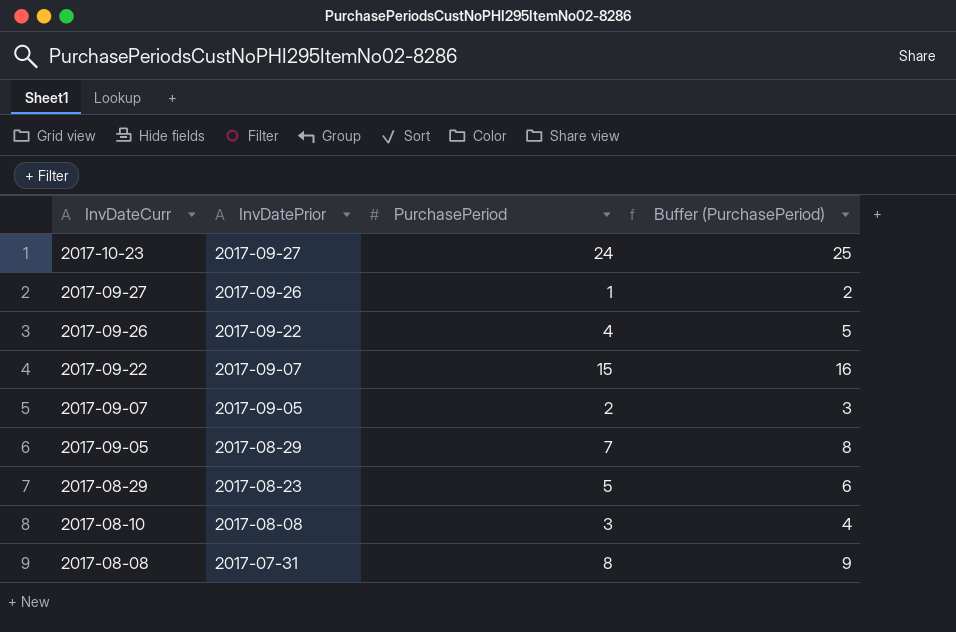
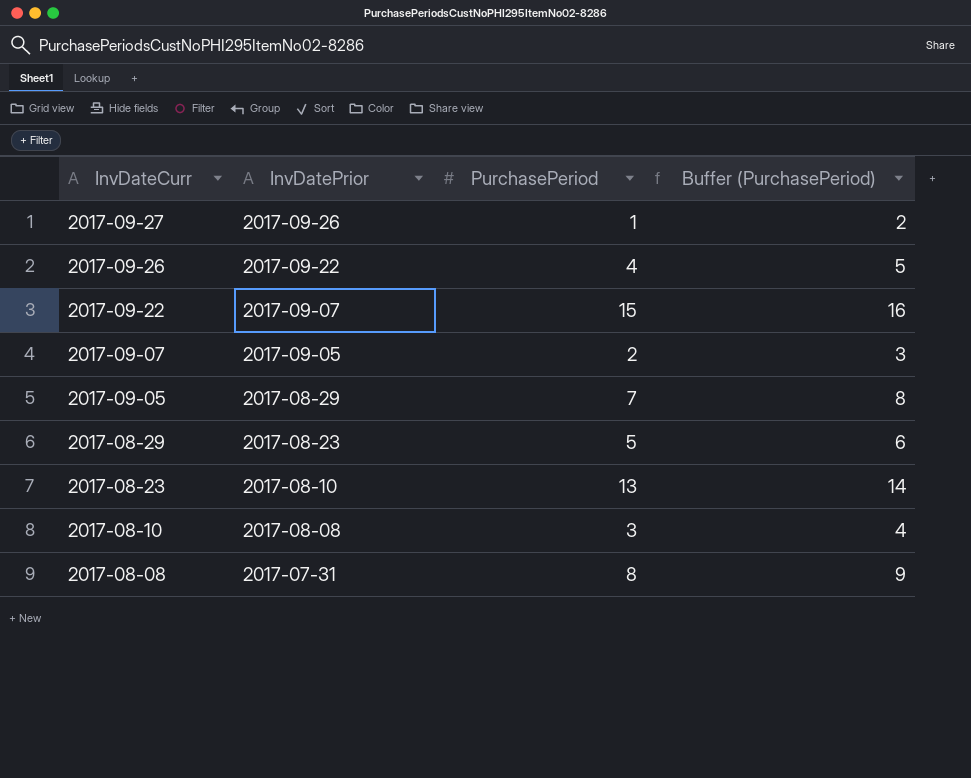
row 2017-10-23: 2017-09-27 | 24 | 25 -> none
row 2017-08-23: none -> 2017-08-10 | 13 | 14

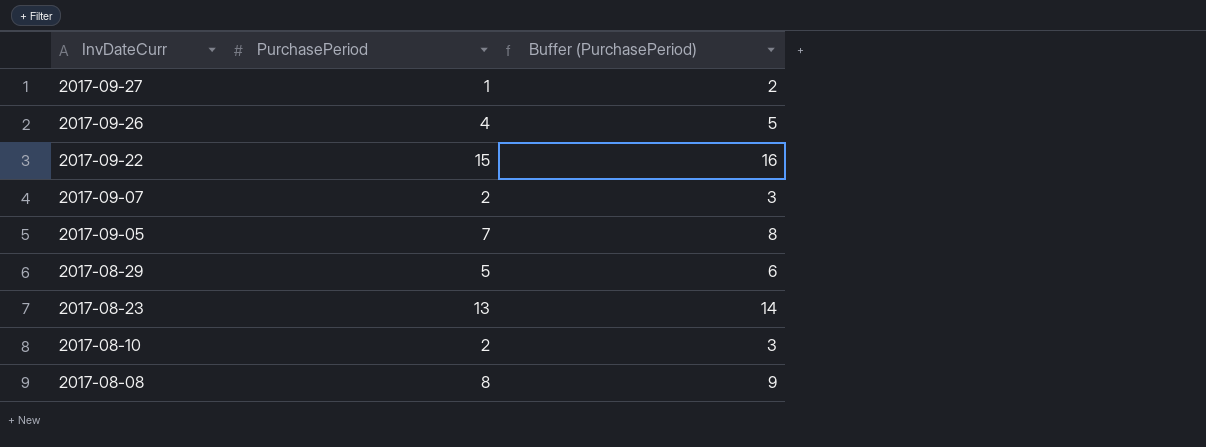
column InvDatePrior | position: 2 -> none
2017-08-10 | PurchasePeriod: 3 -> 2
2017-08-10 | Buffer (PurchasePeriod): 4 -> 3

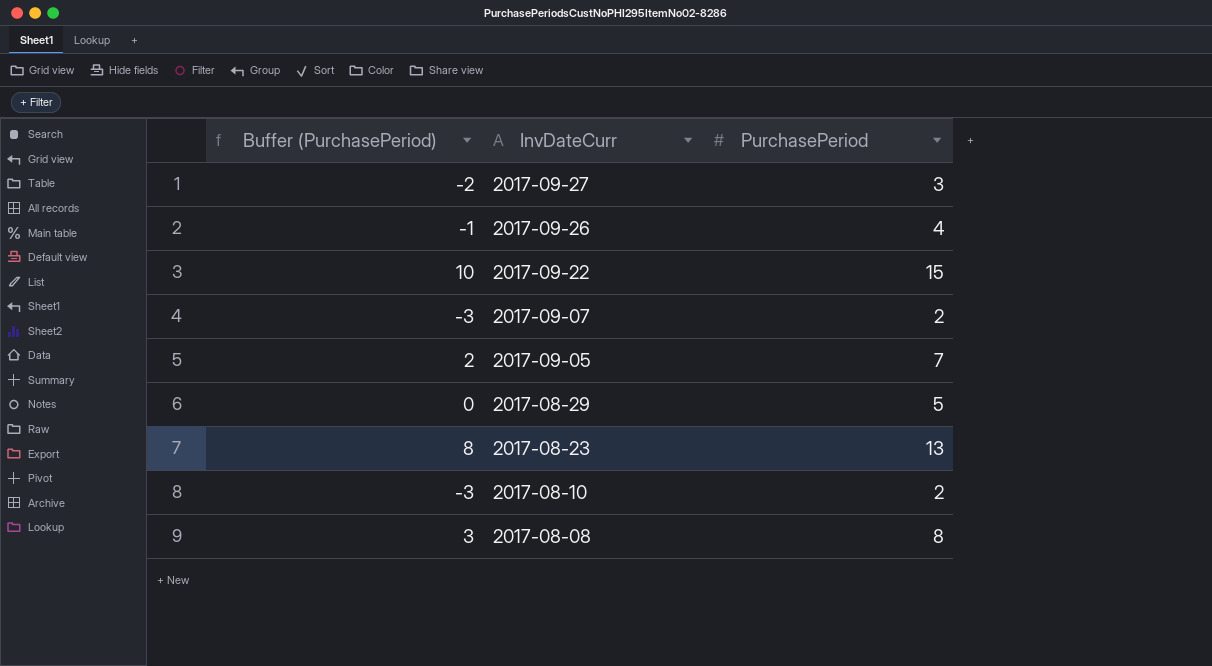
column Buffer (PurchasePeriod) | formula: [PurchasePeriod] + 1 -> [PurchasePeriod] - 5
column Buffer (PurchasePeriod) | position: 3 -> 1
2017-09-27 | PurchasePeriod: 1 -> 3

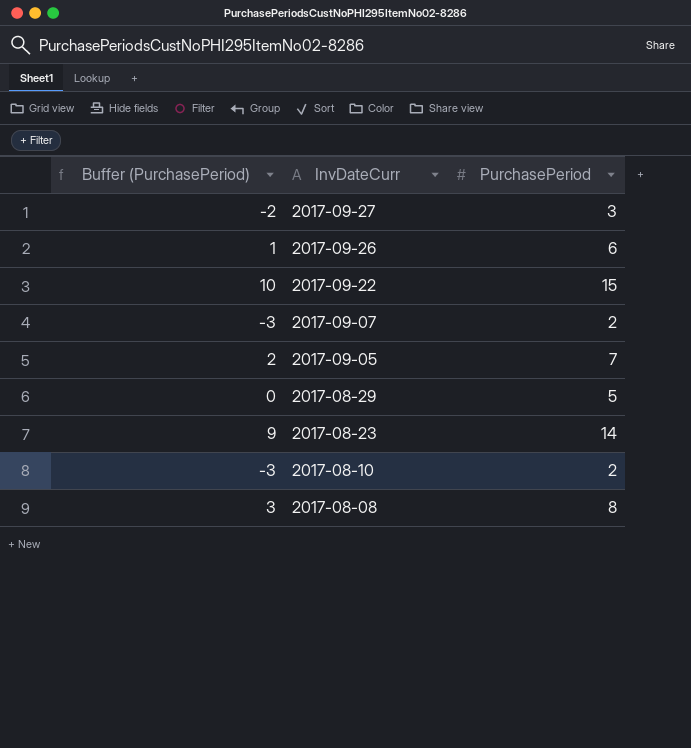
2017-09-26 | Buffer (PurchasePeriod): -1 -> 1
2017-09-26 | PurchasePeriod: 4 -> 6
2017-08-23 | Buffer (PurchasePeriod): 8 -> 9
2017-08-23 | PurchasePeriod: 13 -> 14

